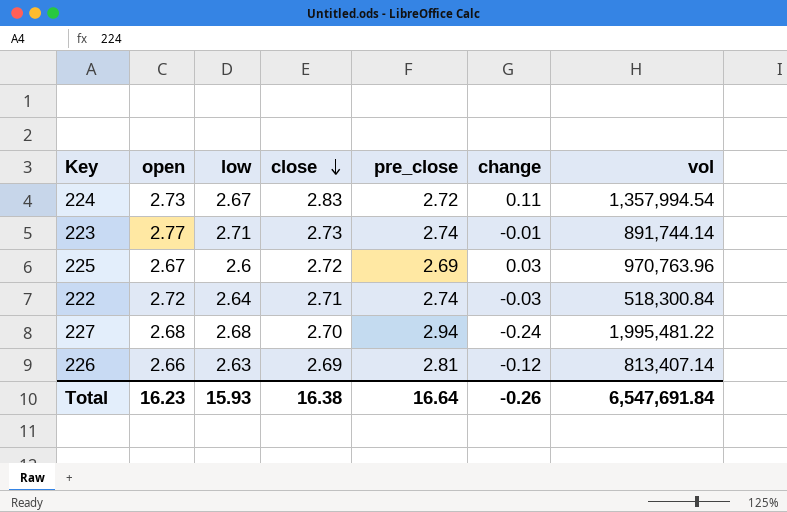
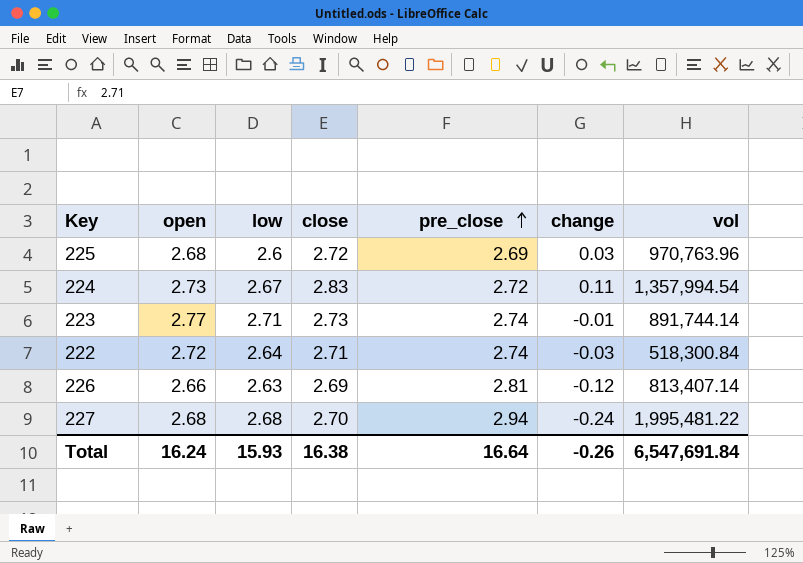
row order: close descending -> pre_close ascending
225 | open: 2.67 -> 2.68
Total | open: 16.23 -> 16.24

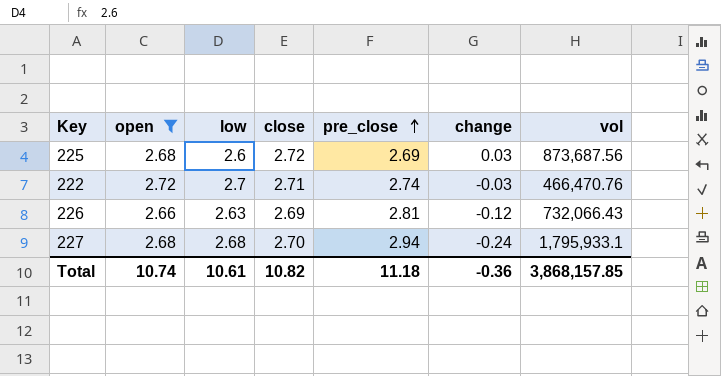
filter: none -> open <= 2.72
225 | vol: 970,763.96 -> 873,687.56
222 | low: 2.64 -> 2.7
222 | vol: 518,300.84 -> 466,470.76
226 | vol: 813,407.14 -> 732,066.43
227 | vol: 1,995,481.22 -> 1,795,933.1
Total | open: 16.24 -> 10.74
Total | low: 15.93 -> 10.61
Total | close: 16.38 -> 10.82
Total | pre_close: 16.64 -> 11.18
Total | change: -0.26 -> -0.36
Total | vol: 6,547,691.84 -> 3,868,157.85

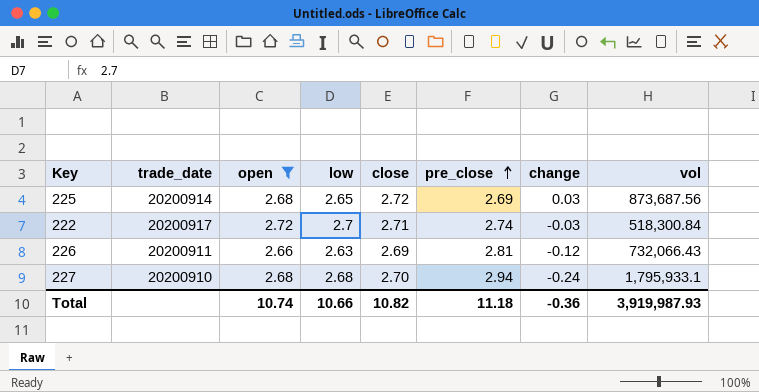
column trade_date | position: none -> 2
225 | low: 2.6 -> 2.65
222 | vol: 466,470.76 -> 518,300.84
Total | low: 10.61 -> 10.66
Total | vol: 3,868,157.85 -> 3,919,987.93

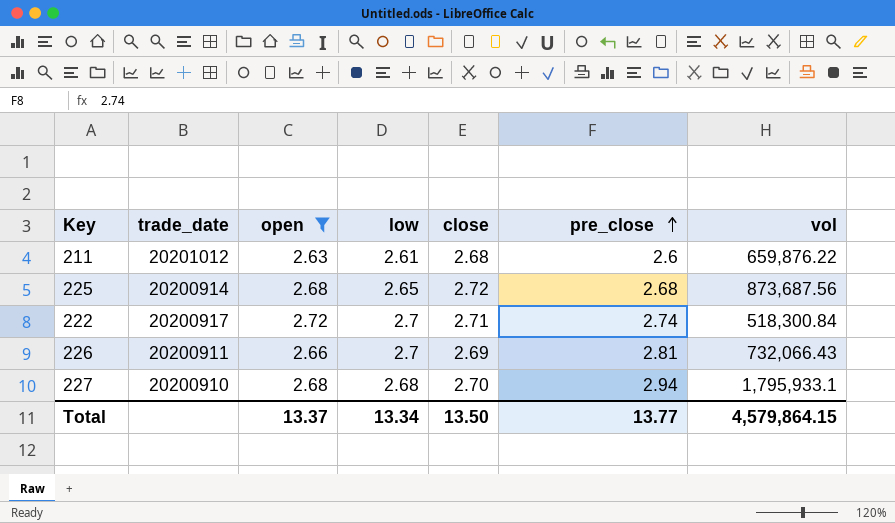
column change | formula: [close] - [pre_close] -> none
row 211: none -> 20201012 | 2.63 | 2.61 | 2.68 | 2.6 | 659,876.22
225 | pre_close: 2.69 -> 2.68
226 | low: 2.63 -> 2.7
Total | open: 10.74 -> 13.37
Total | low: 10.66 -> 13.34
Total | close: 10.82 -> 13.50
Total | pre_close: 11.18 -> 13.77
Total | vol: 3,919,987.93 -> 4,579,864.15

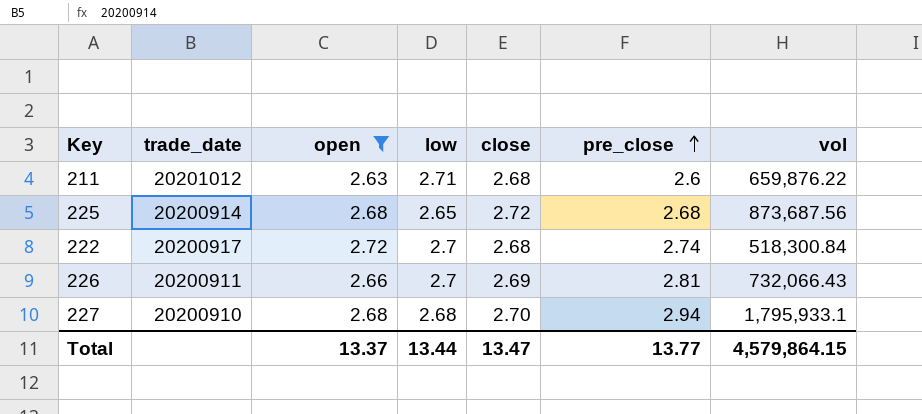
211 | low: 2.61 -> 2.71
222 | close: 2.71 -> 2.68
Total | low: 13.34 -> 13.44
Total | close: 13.50 -> 13.47

